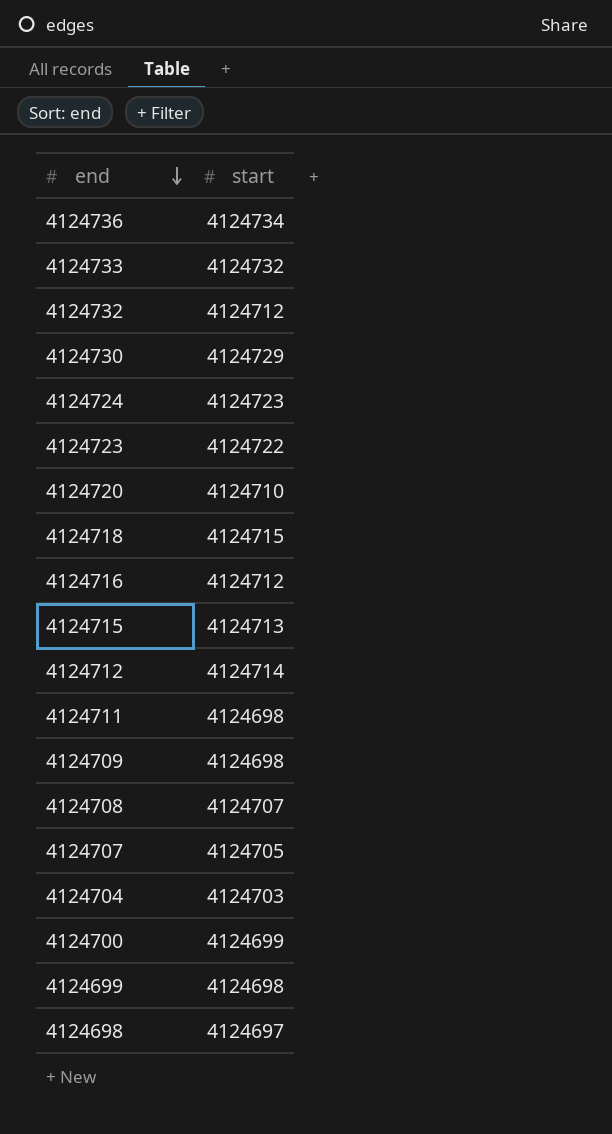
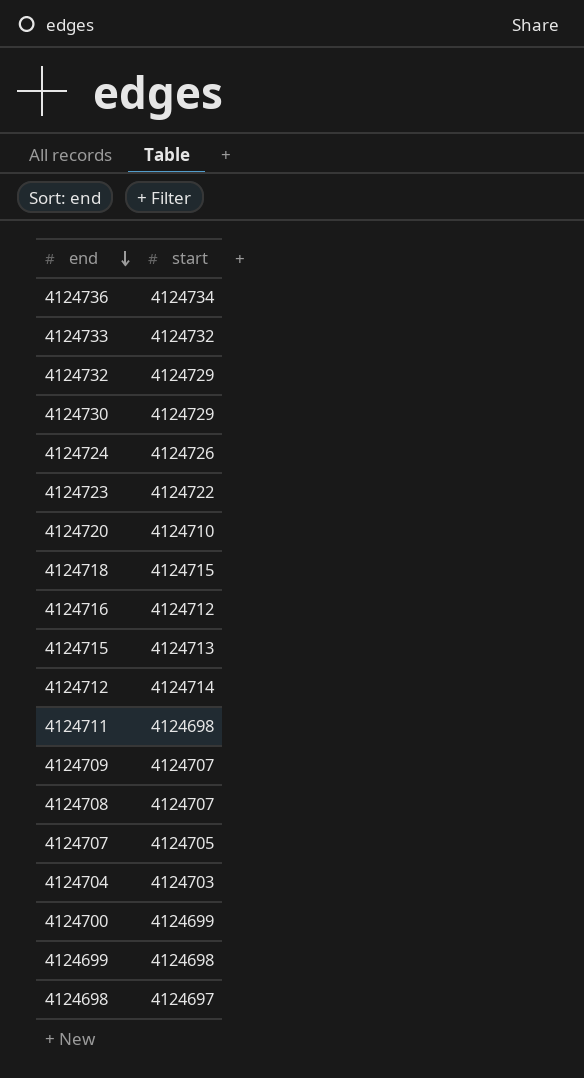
4124732 | start: 4124712 -> 4124729
4124724 | start: 4124723 -> 4124726
4124709 | start: 4124698 -> 4124707

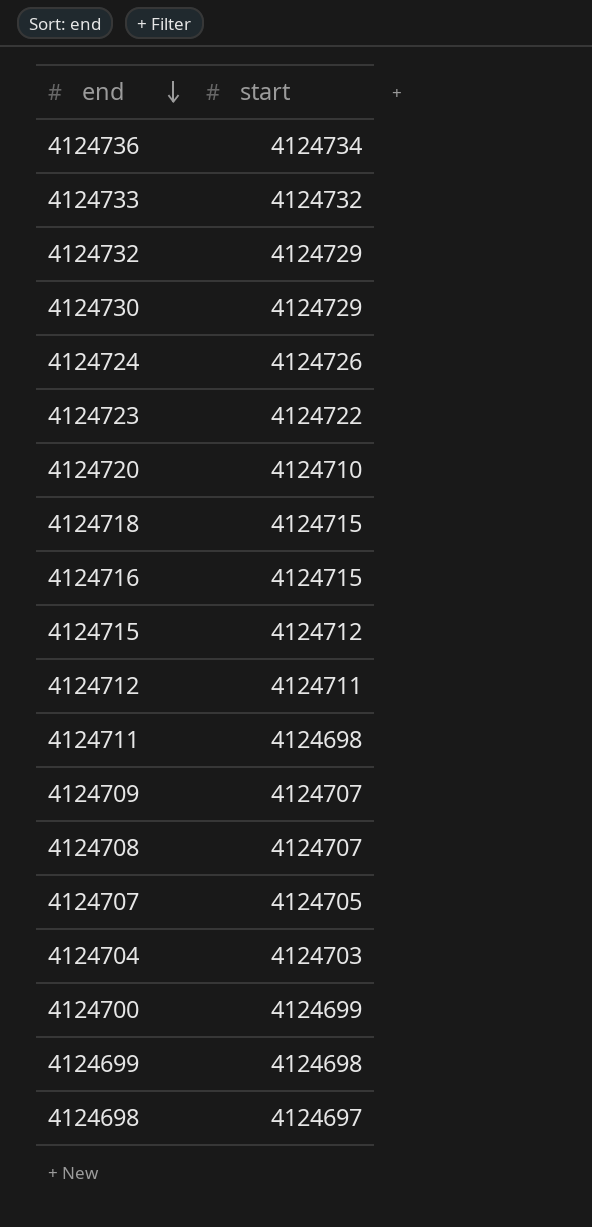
4124716 | start: 4124712 -> 4124715
4124715 | start: 4124713 -> 4124712
4124712 | start: 4124714 -> 4124711

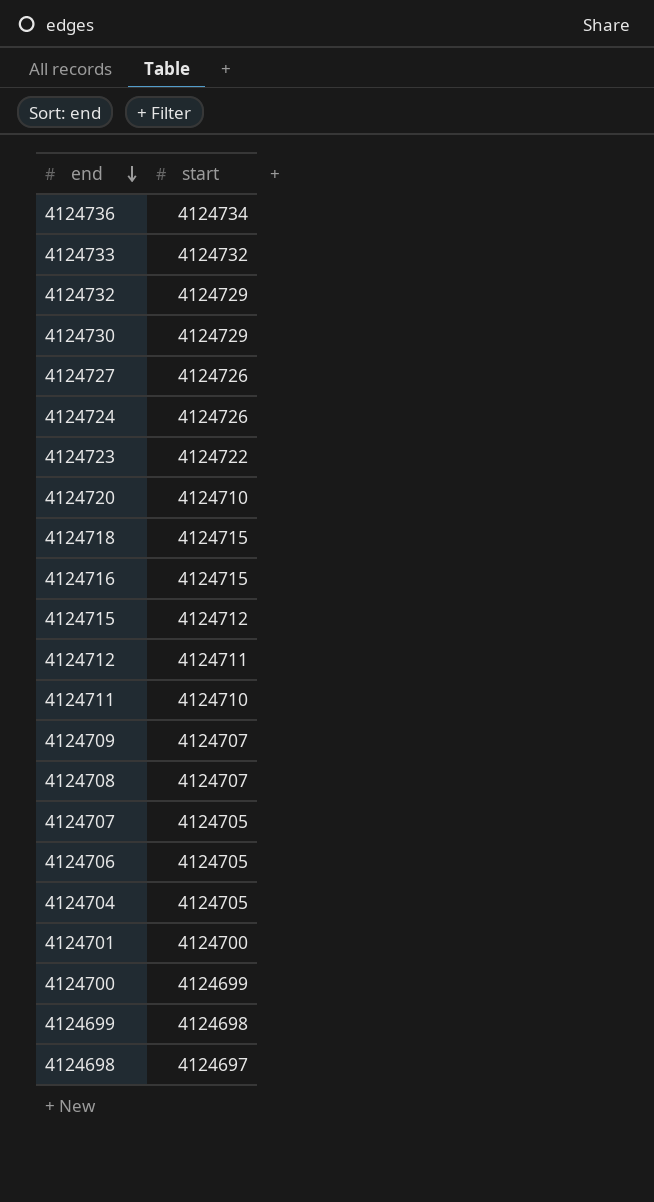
row 4124727: none -> 4124726
4124711 | start: 4124698 -> 4124710
row 4124706: none -> 4124705
4124704 | start: 4124703 -> 4124705
row 4124701: none -> 4124700

